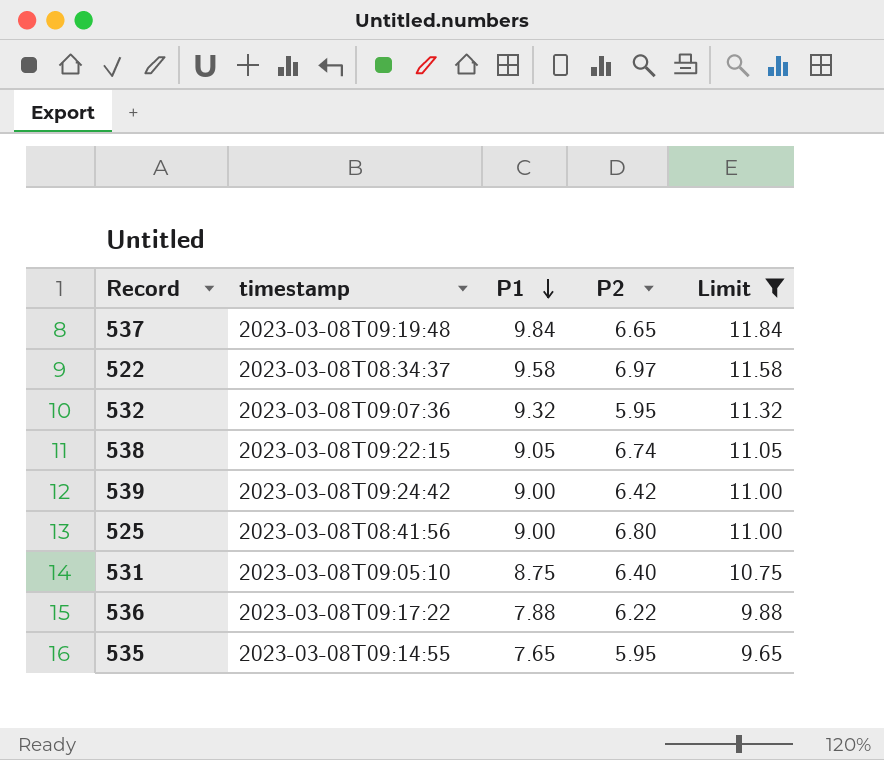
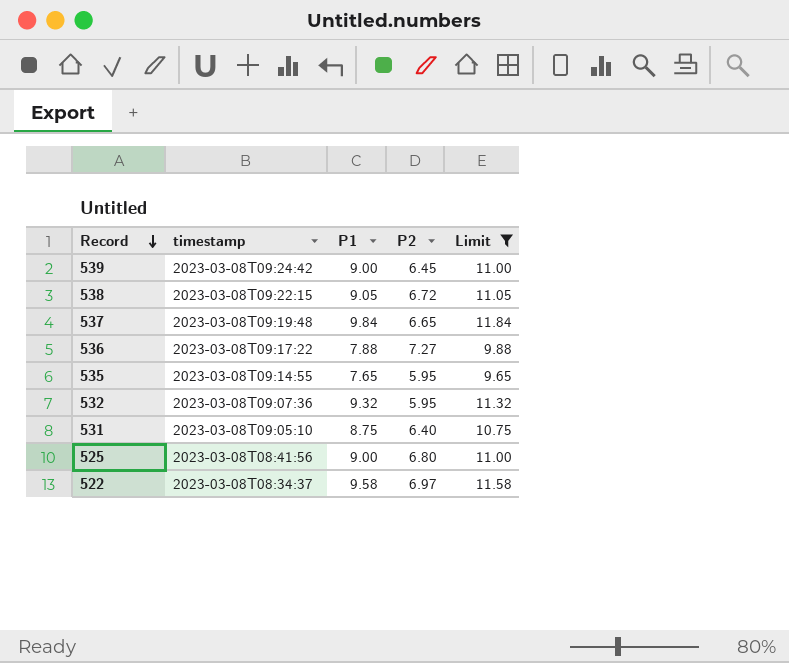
row order: P1 descending -> Record descending
539 | P2: 6.42 -> 6.45
538 | P2: 6.74 -> 6.72
536 | P2: 6.22 -> 7.27

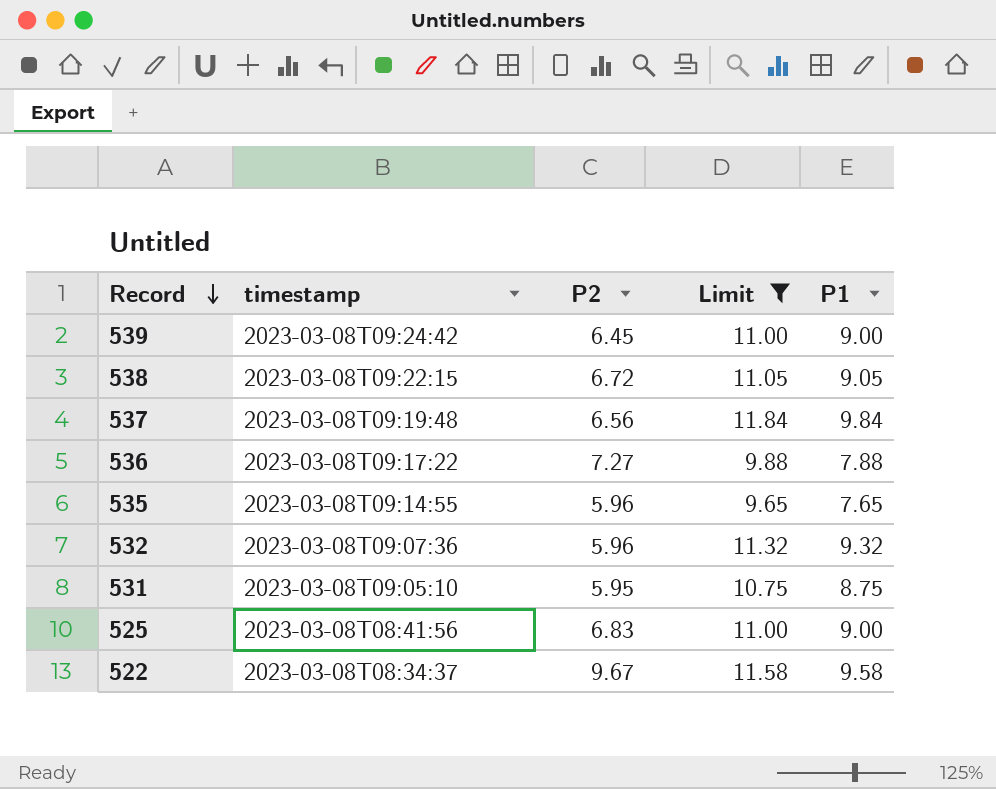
column P1 | position: 3 -> 5
537 | P2: 6.65 -> 6.56
535 | P2: 5.95 -> 5.96
532 | P2: 5.95 -> 5.96
531 | P2: 6.40 -> 5.95
525 | P2: 6.80 -> 6.83
522 | P2: 6.97 -> 9.67

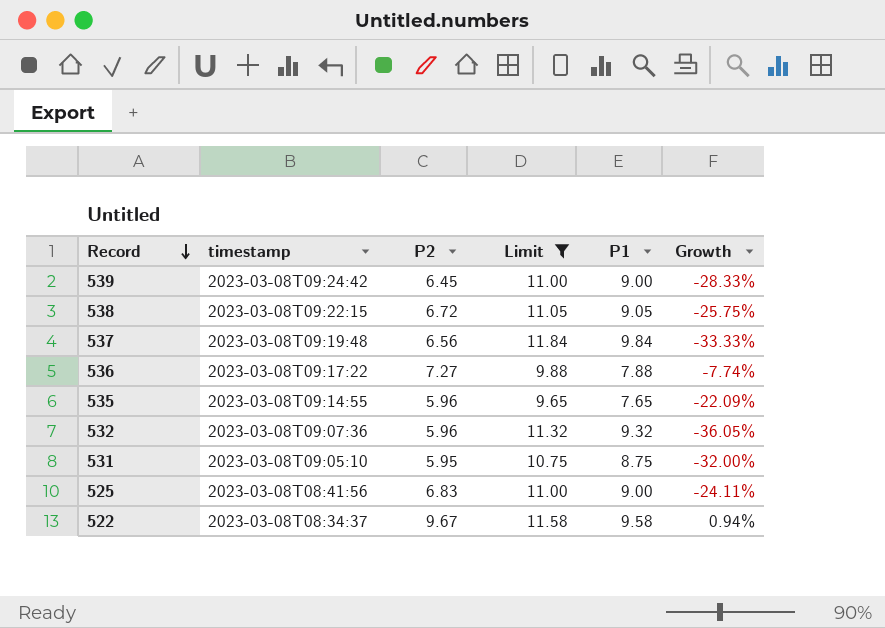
column Growth | formula: none -> ([P2] - [P1]) / [P1]

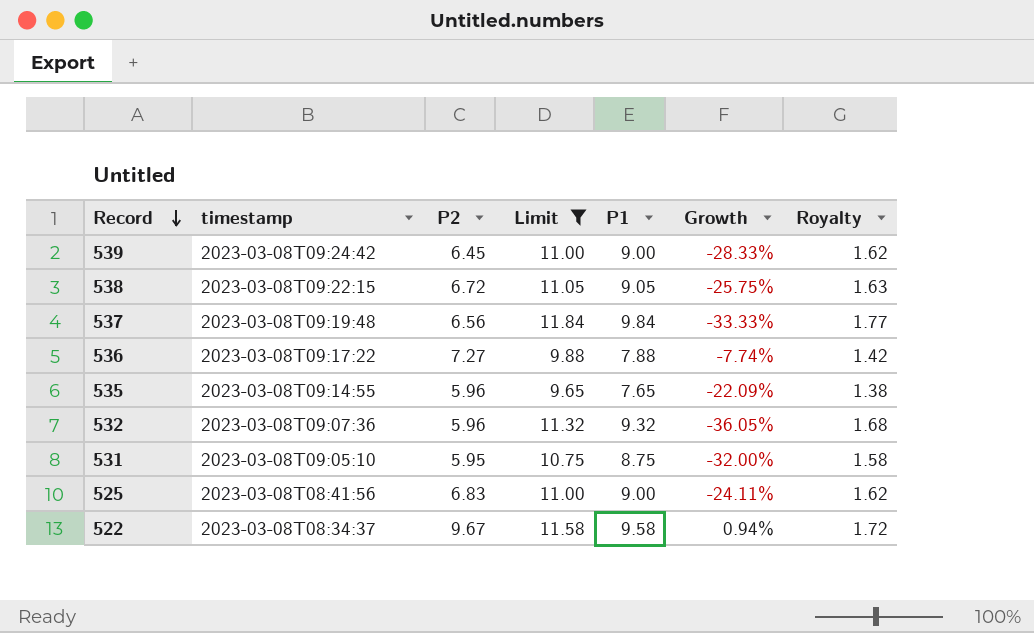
column Royalty | formula: none -> [P1] * 0.18

